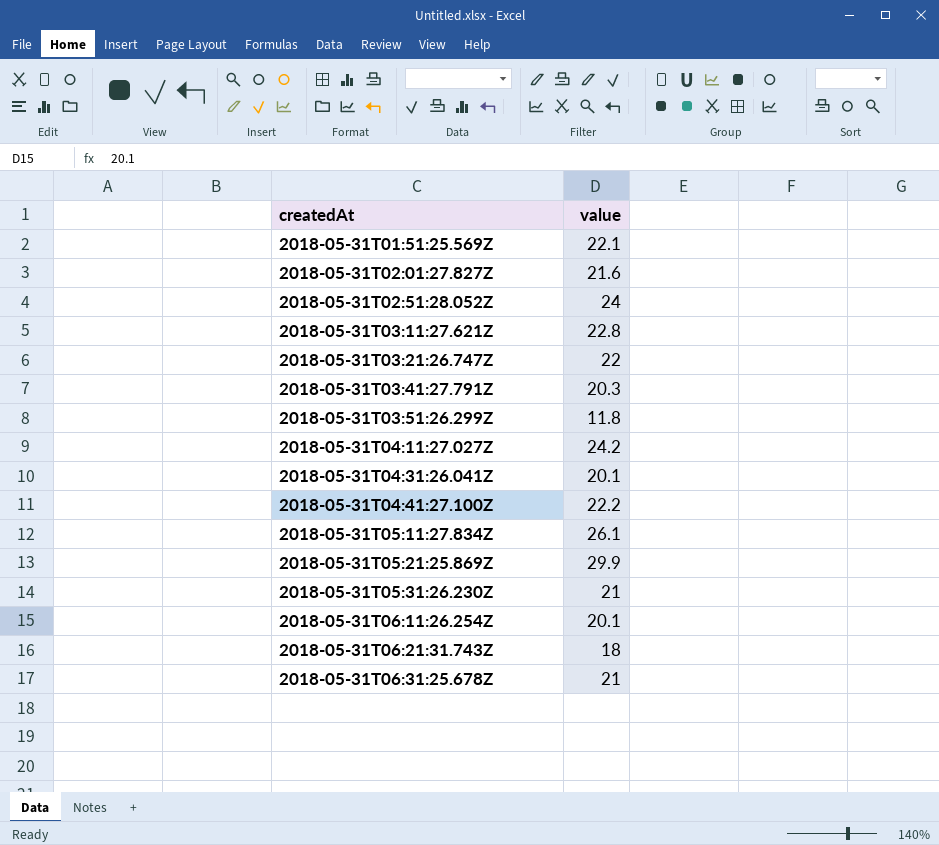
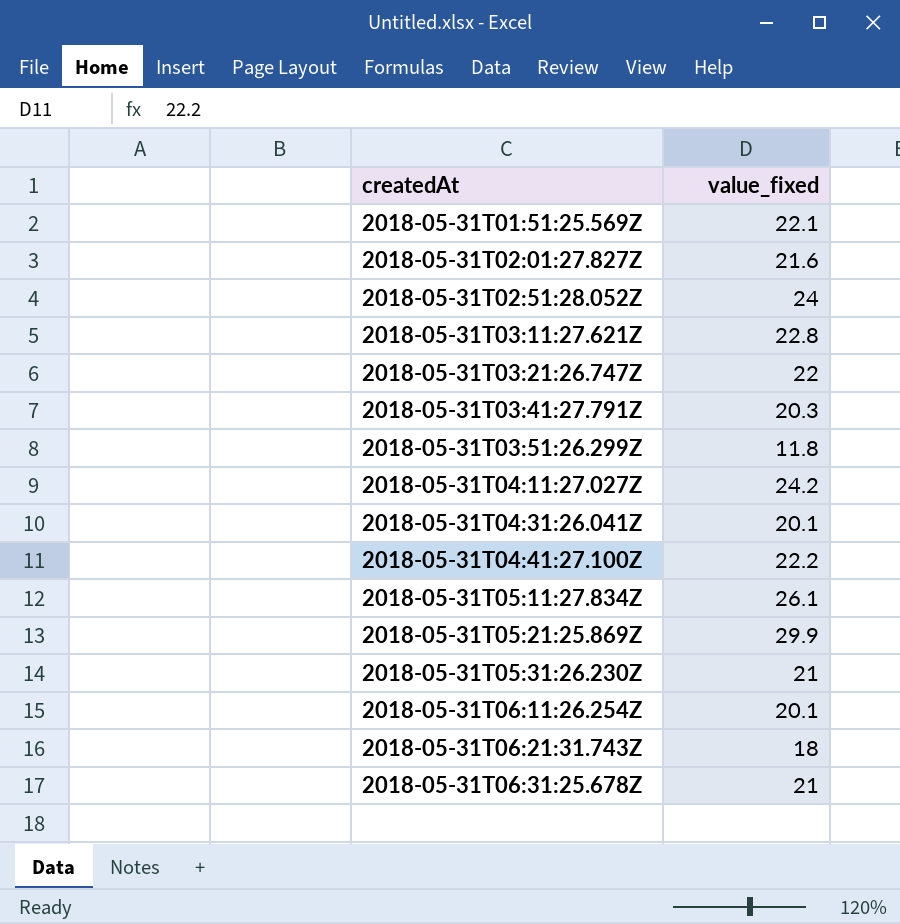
column name: value -> value_fixed

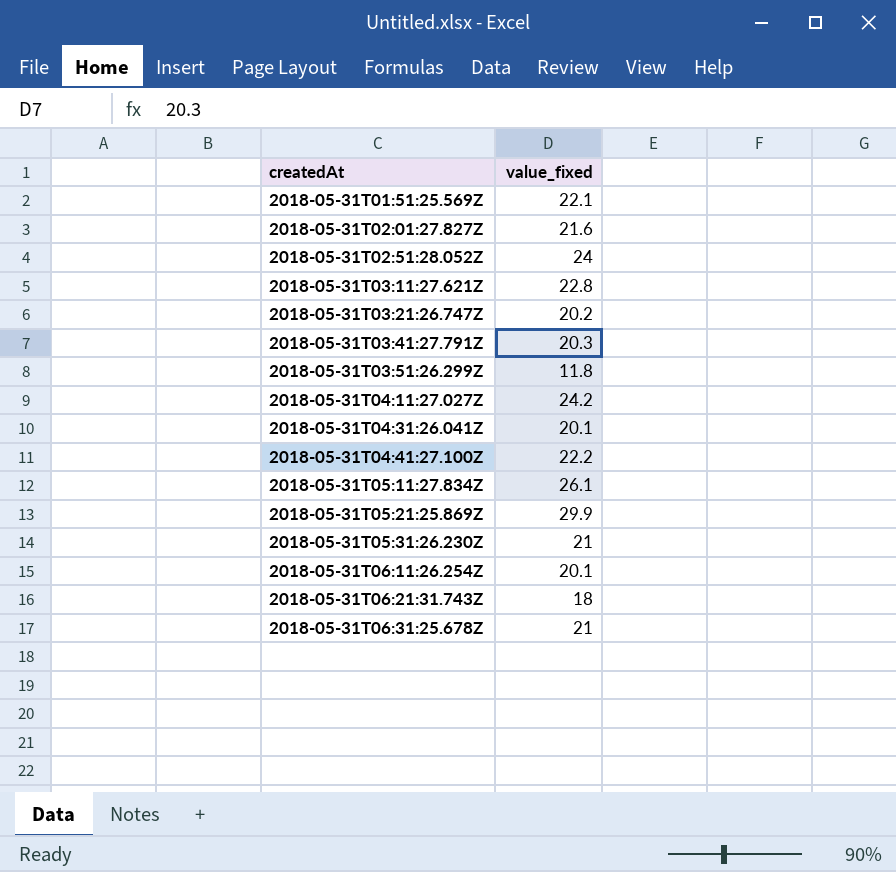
2018-05-31T03:21:26.747Z | value_fixed: 22 -> 20.2

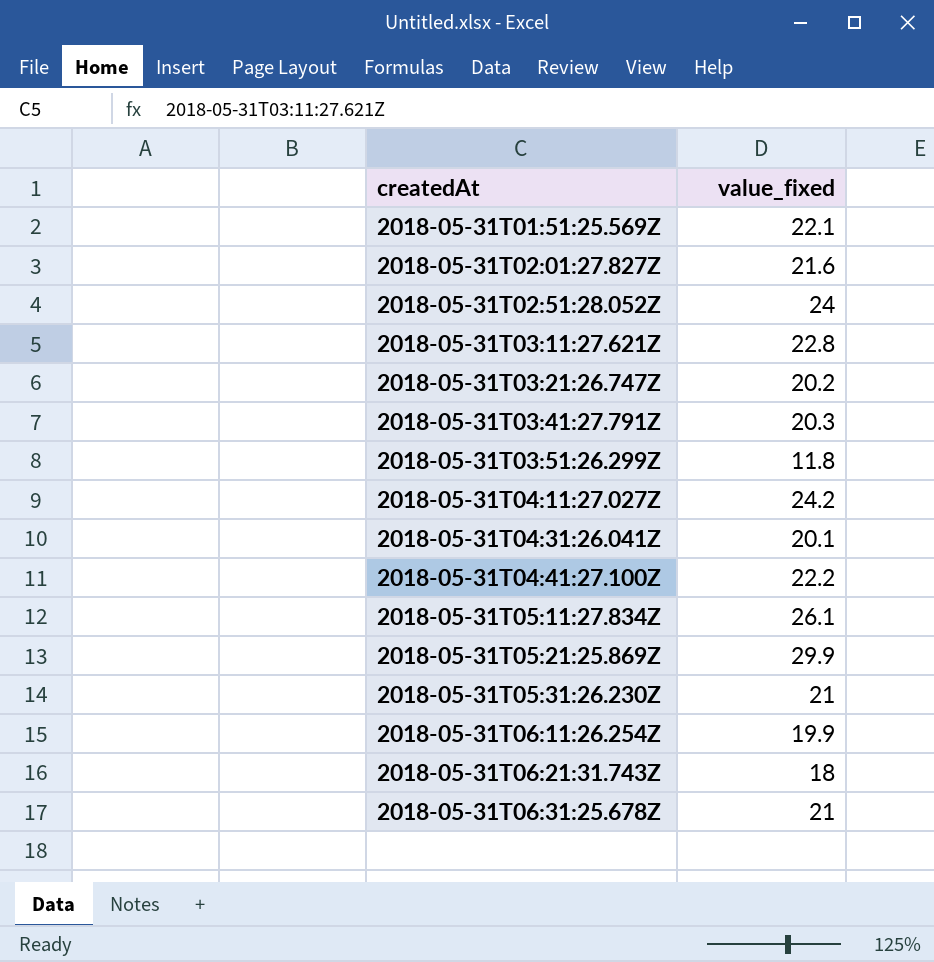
2018-05-31T06:11:26.254Z | value_fixed: 20.1 -> 19.9

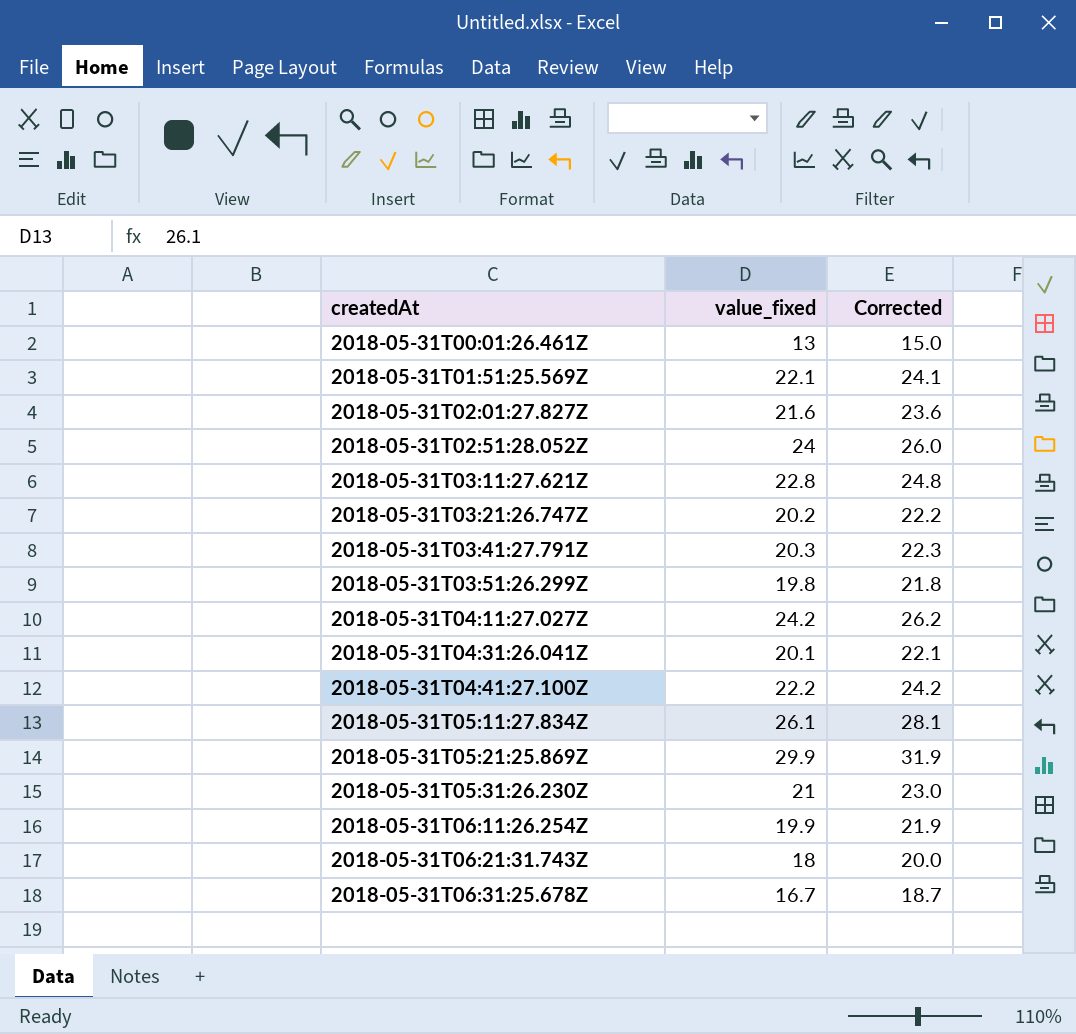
column Corrected | formula: none -> [value_fixed] + 2
row 2018-05-31T00:01:26.461Z: none -> 13 | 15.0
2018-05-31T03:51:26.299Z | value_fixed: 11.8 -> 19.8
2018-05-31T06:31:25.678Z | value_fixed: 21 -> 16.7

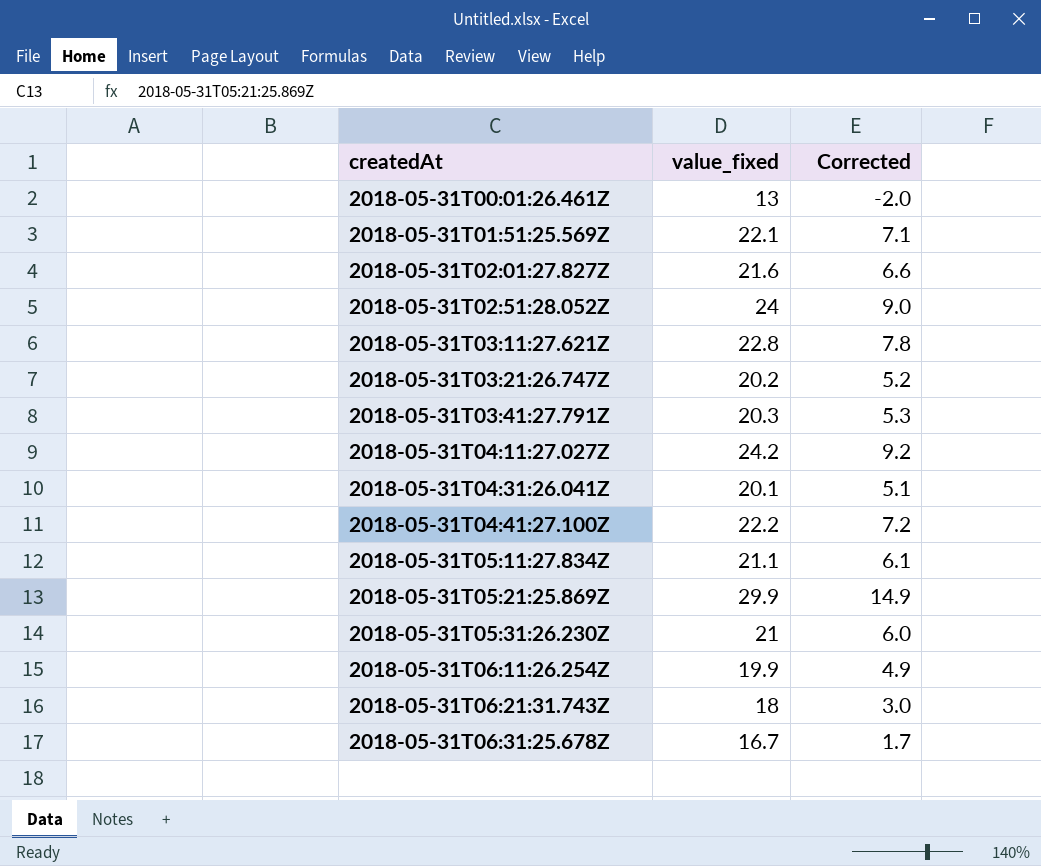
column Corrected | formula: [value_fixed] + 2 -> [value_fixed] - 15
row 2018-05-31T03:51:26.299Z: 19.8 | 21.8 -> none
2018-05-31T05:11:27.834Z | value_fixed: 26.1 -> 21.1

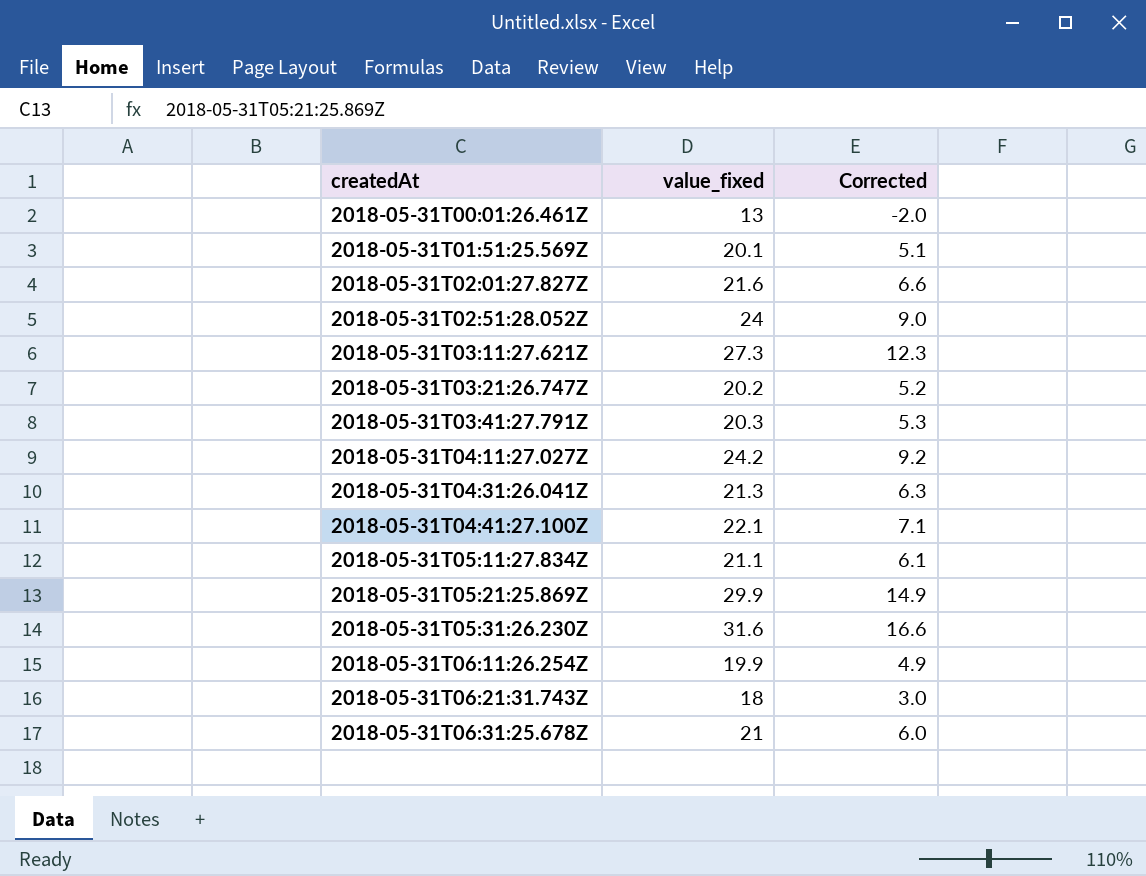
2018-05-31T01:51:25.569Z | value_fixed: 22.1 -> 20.1
2018-05-31T01:51:25.569Z | Corrected: 7.1 -> 5.1
2018-05-31T03:11:27.621Z | value_fixed: 22.8 -> 27.3
2018-05-31T03:11:27.621Z | Corrected: 7.8 -> 12.3
2018-05-31T04:31:26.041Z | value_fixed: 20.1 -> 21.3
2018-05-31T04:31:26.041Z | Corrected: 5.1 -> 6.3
2018-05-31T04:41:27.100Z | value_fixed: 22.2 -> 22.1
2018-05-31T04:41:27.100Z | Corrected: 7.2 -> 7.1
2018-05-31T05:31:26.230Z | value_fixed: 21 -> 31.6
2018-05-31T05:31:26.230Z | Corrected: 6.0 -> 16.6
2018-05-31T06:31:25.678Z | value_fixed: 16.7 -> 21
2018-05-31T06:31:25.678Z | Corrected: 1.7 -> 6.0

